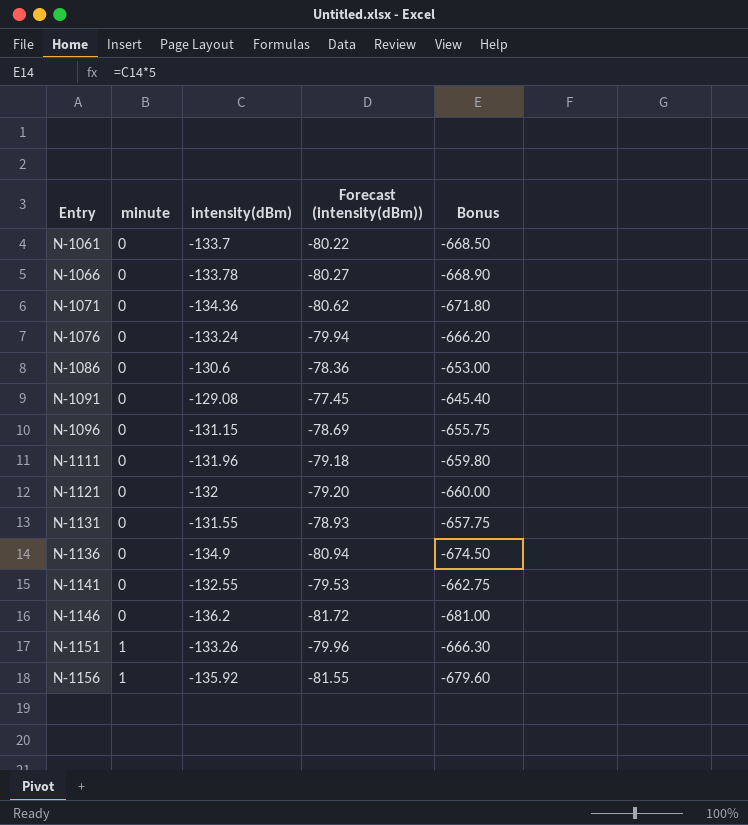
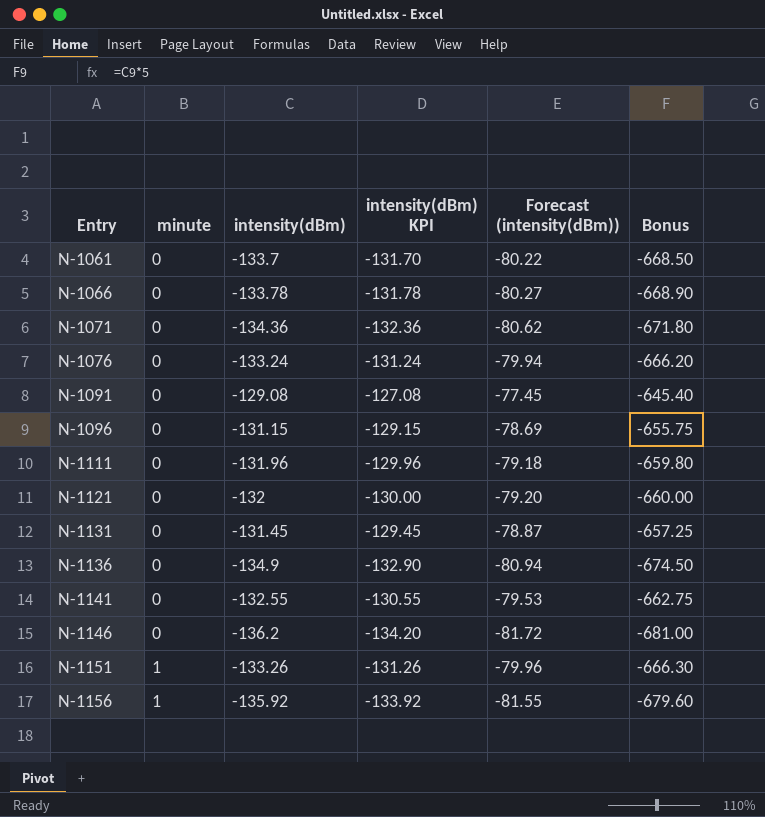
column intensity(dBm) KPI | formula: none -> [intensity(dBm)] + 2
row N-1086: 0 | -130.6 | -78.36 | -653.00 -> none
N-1131 | intensity(dBm): -131.55 -> -131.45
N-1131 | Forecast (intensity(dBm)): -78.93 -> -78.87
N-1131 | Bonus: -657.75 -> -657.25

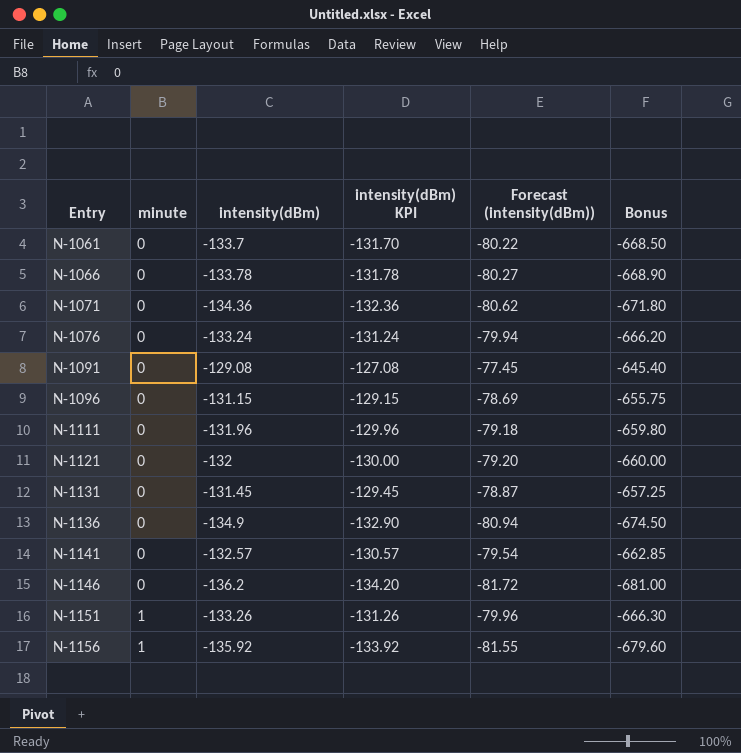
N-1141 | intensity(dBm): -132.55 -> -132.57
N-1141 | intensity(dBm) KPI: -130.55 -> -130.57
N-1141 | Forecast (intensity(dBm)): -79.53 -> -79.54
N-1141 | Bonus: -662.75 -> -662.85

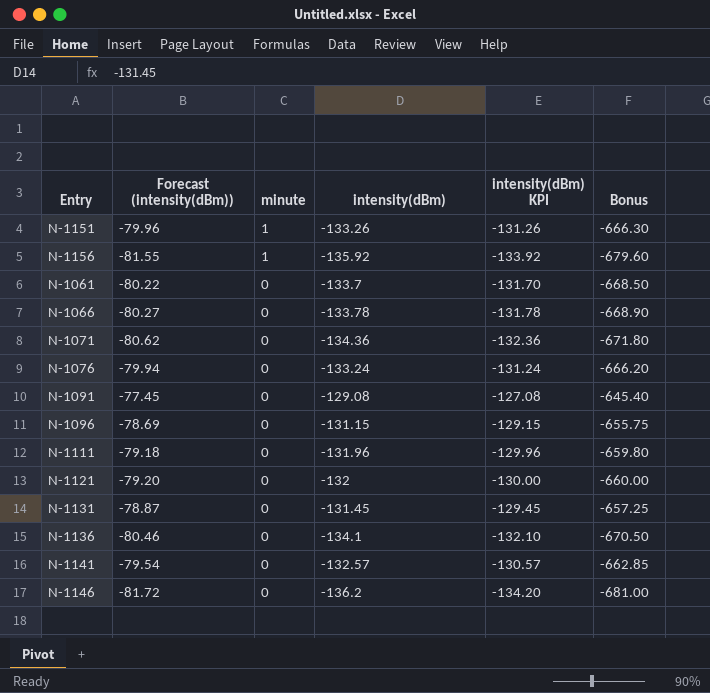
row order: Entry ascending -> minute descending
column Forecast (intensity(dBm)) | position: 5 -> 2
N-1136 | Forecast (intensity(dBm)): -80.94 -> -80.46
N-1136 | intensity(dBm): -134.9 -> -134.1
N-1136 | intensity(dBm) KPI: -132.90 -> -132.10
N-1136 | Bonus: -674.50 -> -670.50

